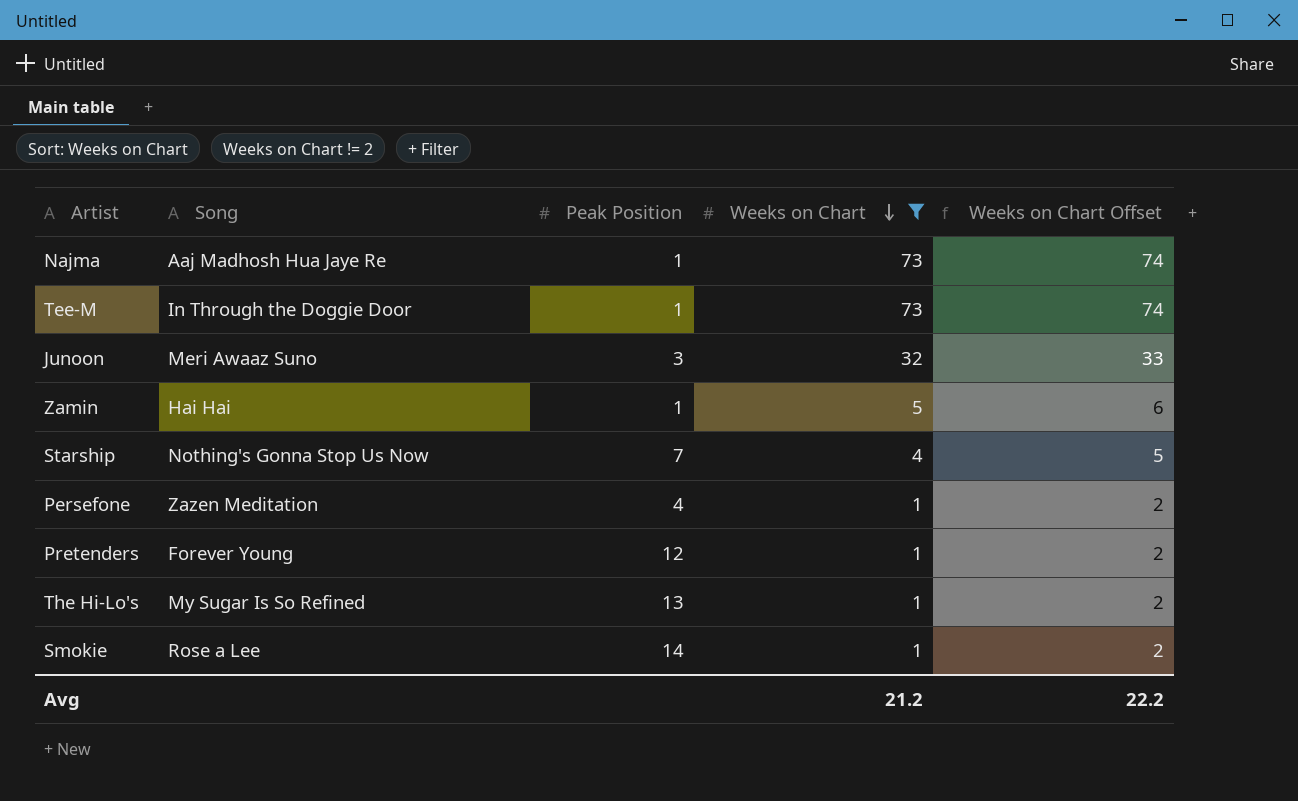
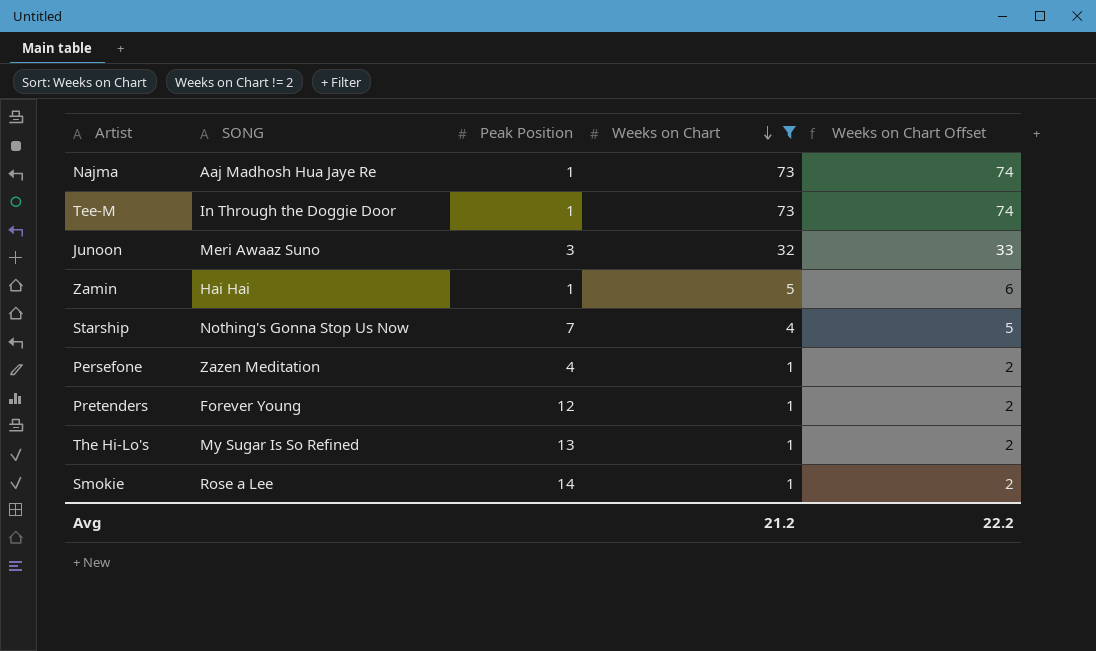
column name: Song -> SONG

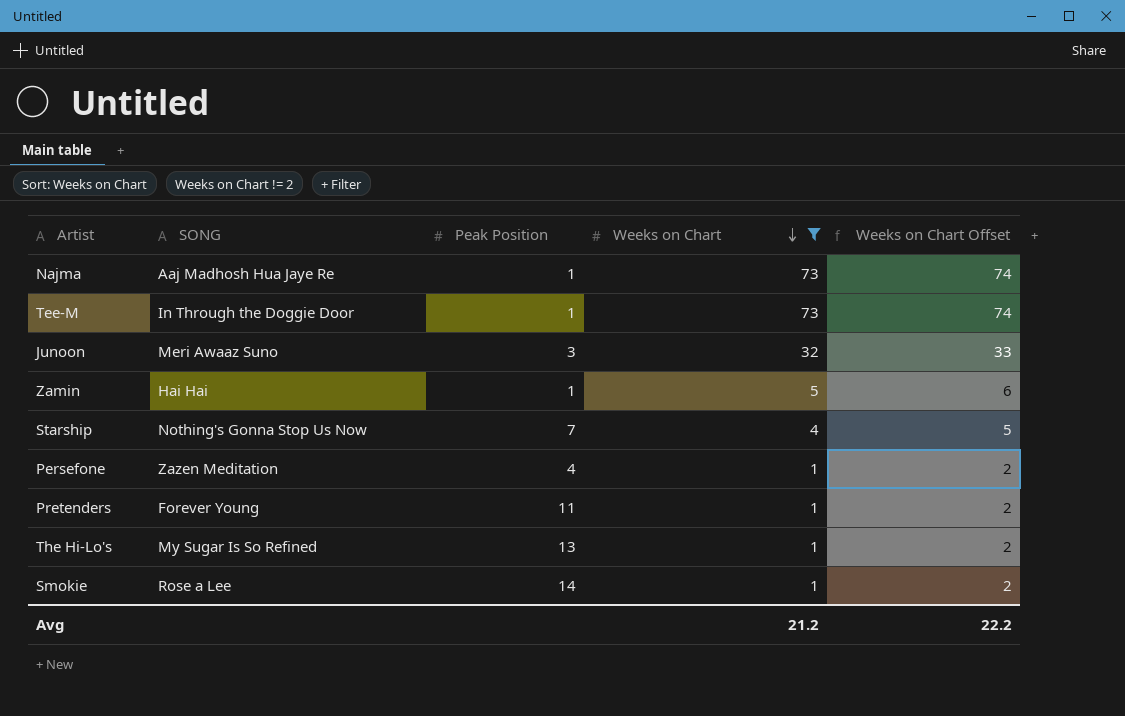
Pretenders | Peak Position: 12 -> 11

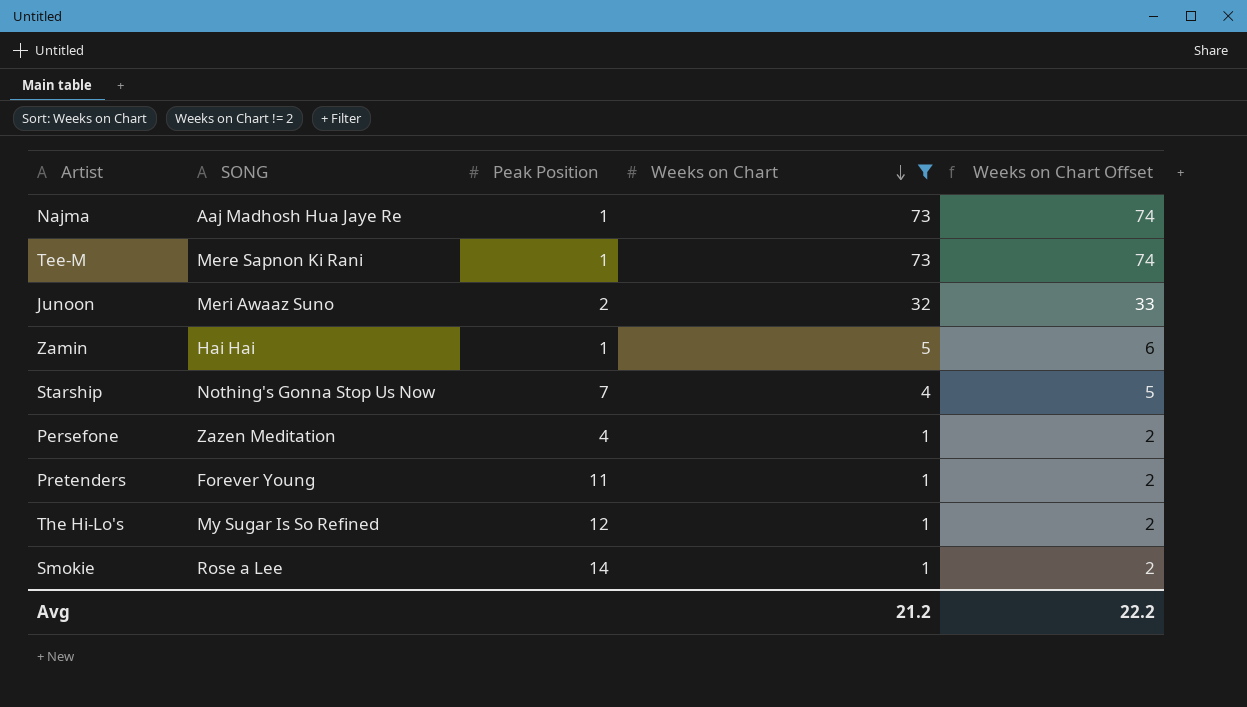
Tee-M | SONG: In Through the Doggie Door -> Mere Sapnon Ki Rani
Junoon | Peak Position: 3 -> 2
The Hi-Lo's | Peak Position: 13 -> 12

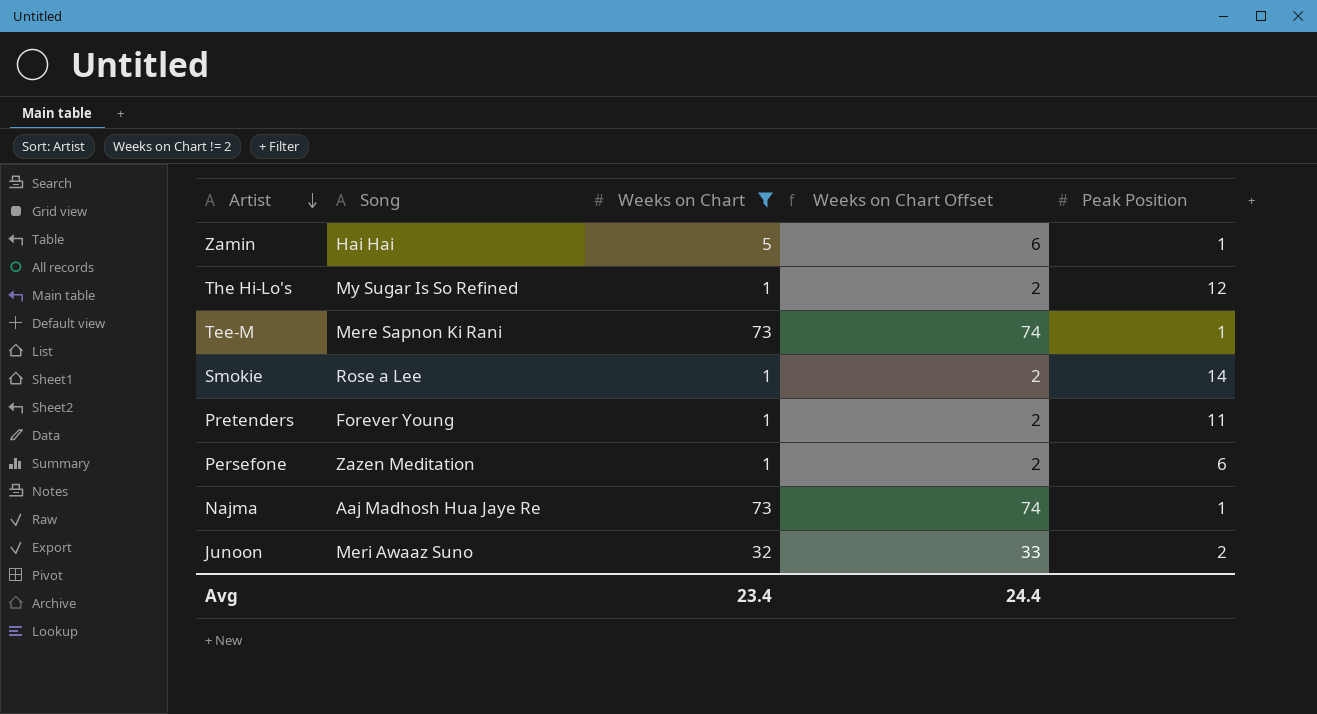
row order: Weeks on Chart descending -> Artist descending
column name: SONG -> Song
column Peak Position | position: 3 -> 5
row Starship: Nothing's Gonna Stop Us Now | 7 | 4 | 5 -> none
Persefone | Peak Position: 4 -> 6
Avg | Weeks on Chart: 21.2 -> 23.4
Avg | Weeks on Chart Offset: 22.2 -> 24.4

